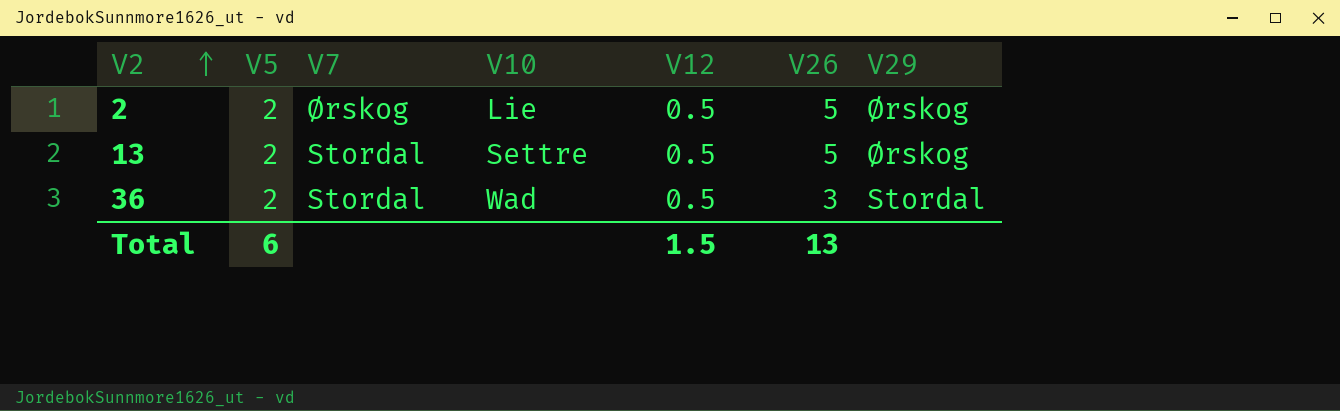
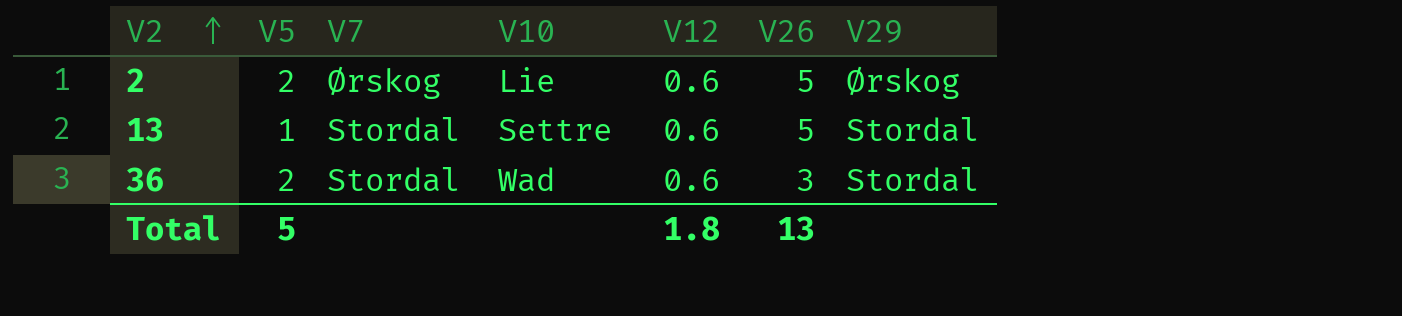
2 | V12: 0.5 -> 0.6
13 | V5: 2 -> 1
13 | V12: 0.5 -> 0.6
13 | V29: Ørskog -> Stordal
36 | V12: 0.5 -> 0.6
Total | V5: 6 -> 5
Total | V12: 1.5 -> 1.8

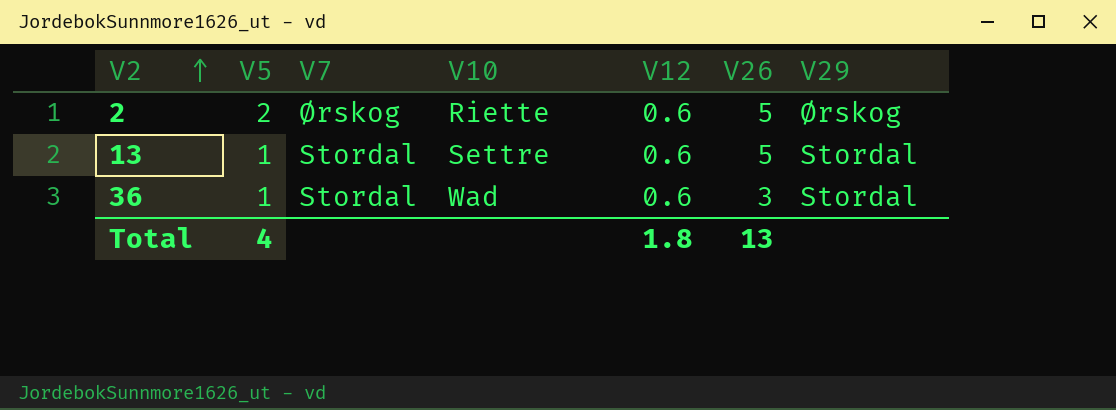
2 | V10: Lie -> Riette
36 | V5: 2 -> 1
Total | V5: 5 -> 4

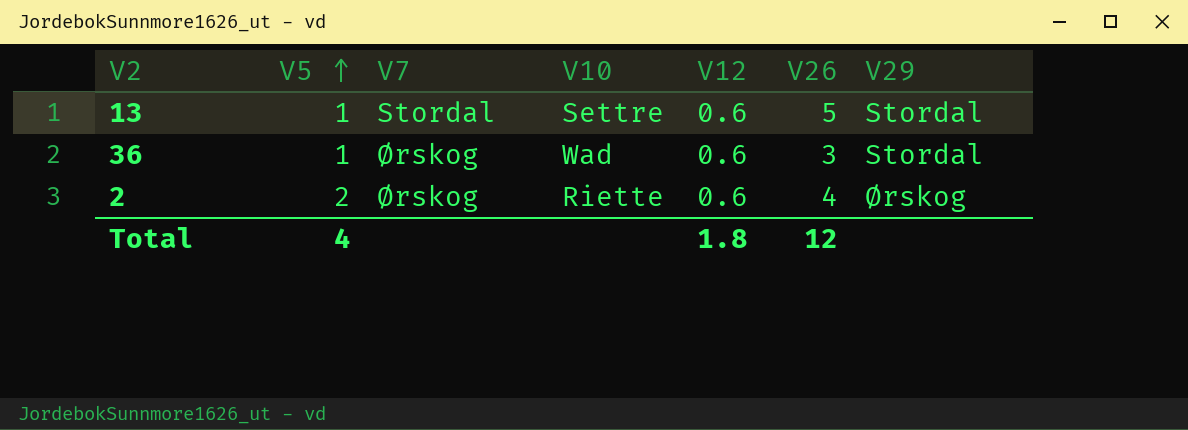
row order: V2 ascending -> V5 ascending
36 | V7: Stordal -> Ørskog
2 | V26: 5 -> 4
Total | V26: 13 -> 12

